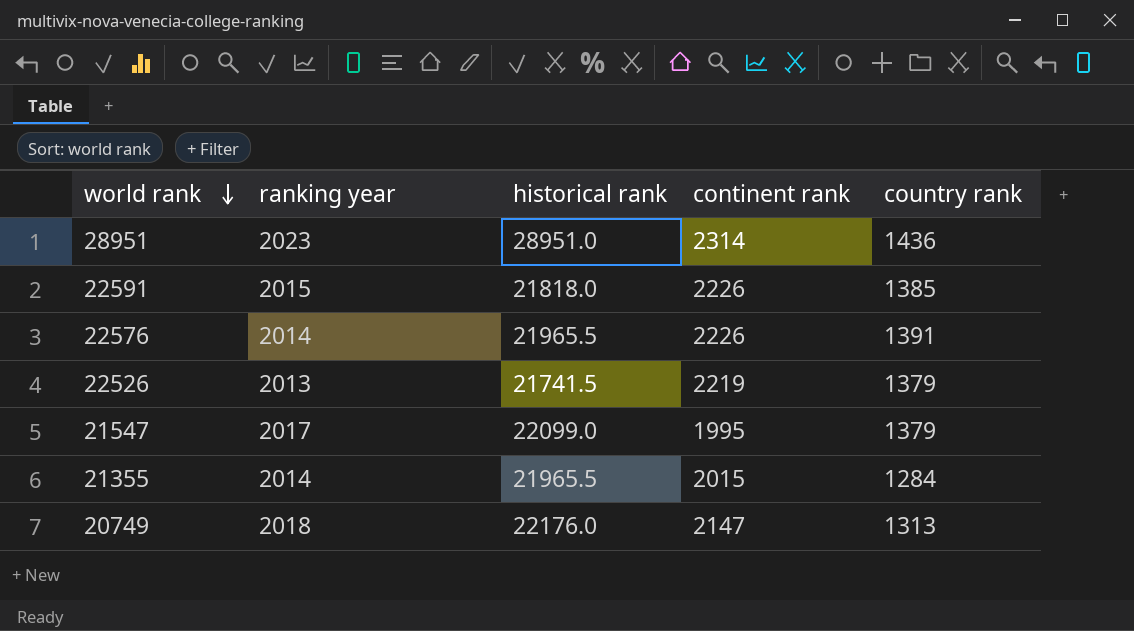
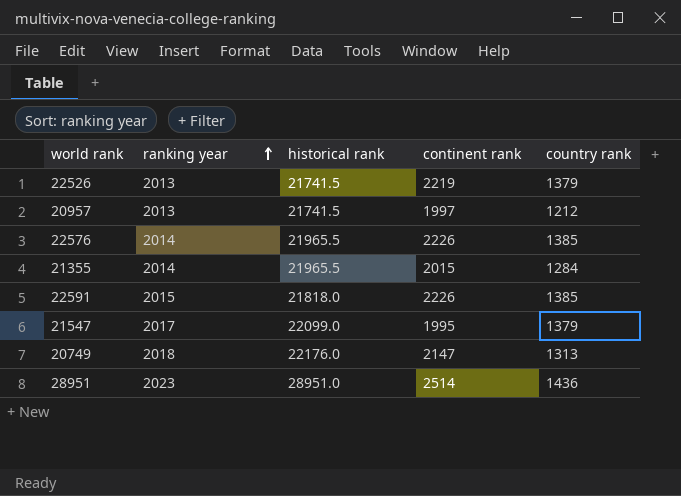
row order: world rank descending -> ranking year ascending
row 20957: none -> 2013 | 21741.5 | 1997 | 1212
22576 | country rank: 1391 -> 1385
28951 | continent rank: 2314 -> 2514

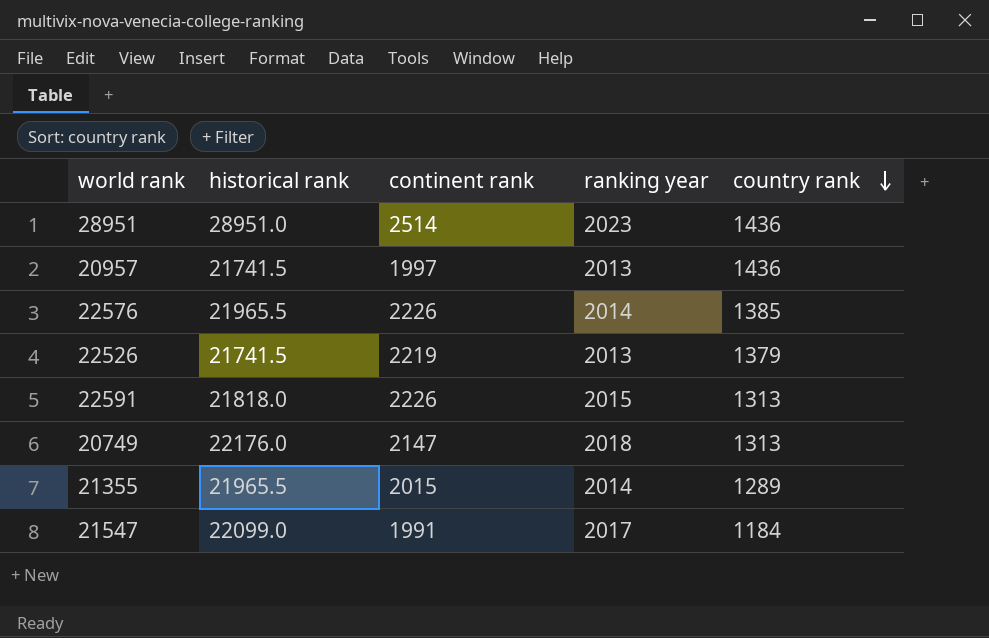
row order: ranking year ascending -> country rank descending
column ranking year | position: 2 -> 4
20957 | country rank: 1212 -> 1436
22591 | country rank: 1385 -> 1313
21355 | country rank: 1284 -> 1289
21547 | continent rank: 1995 -> 1991
21547 | country rank: 1379 -> 1184

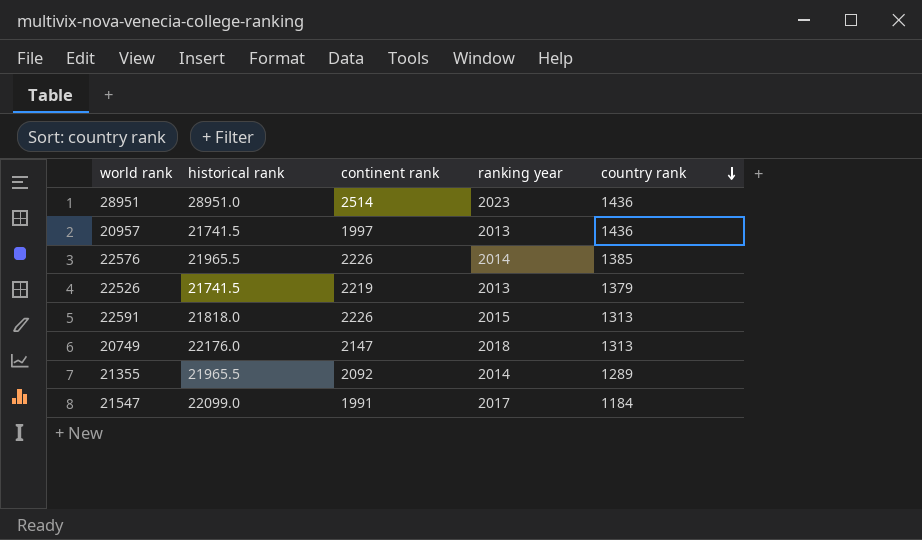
21355 | continent rank: 2015 -> 2092

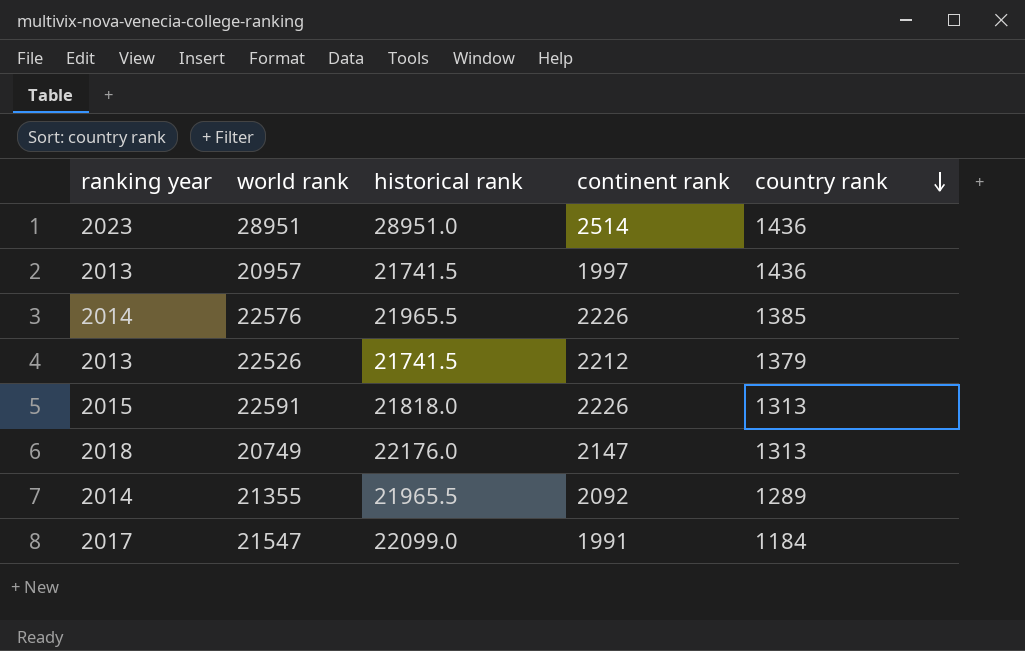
column ranking year | position: 4 -> 1
22526 | continent rank: 2219 -> 2212

